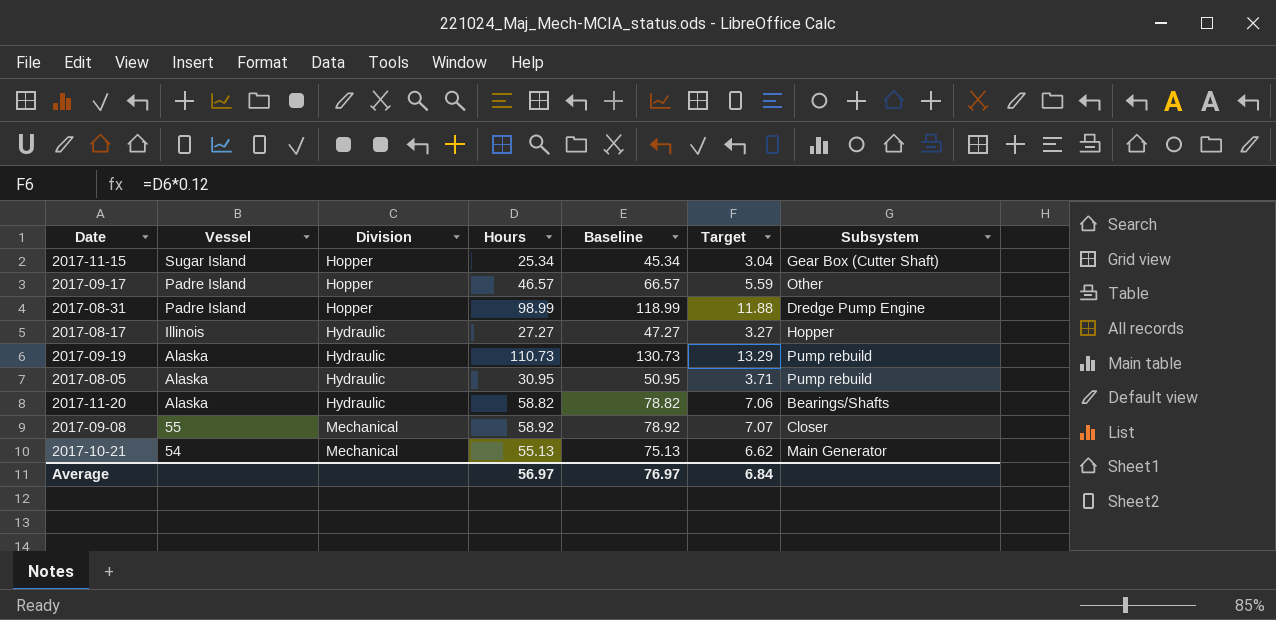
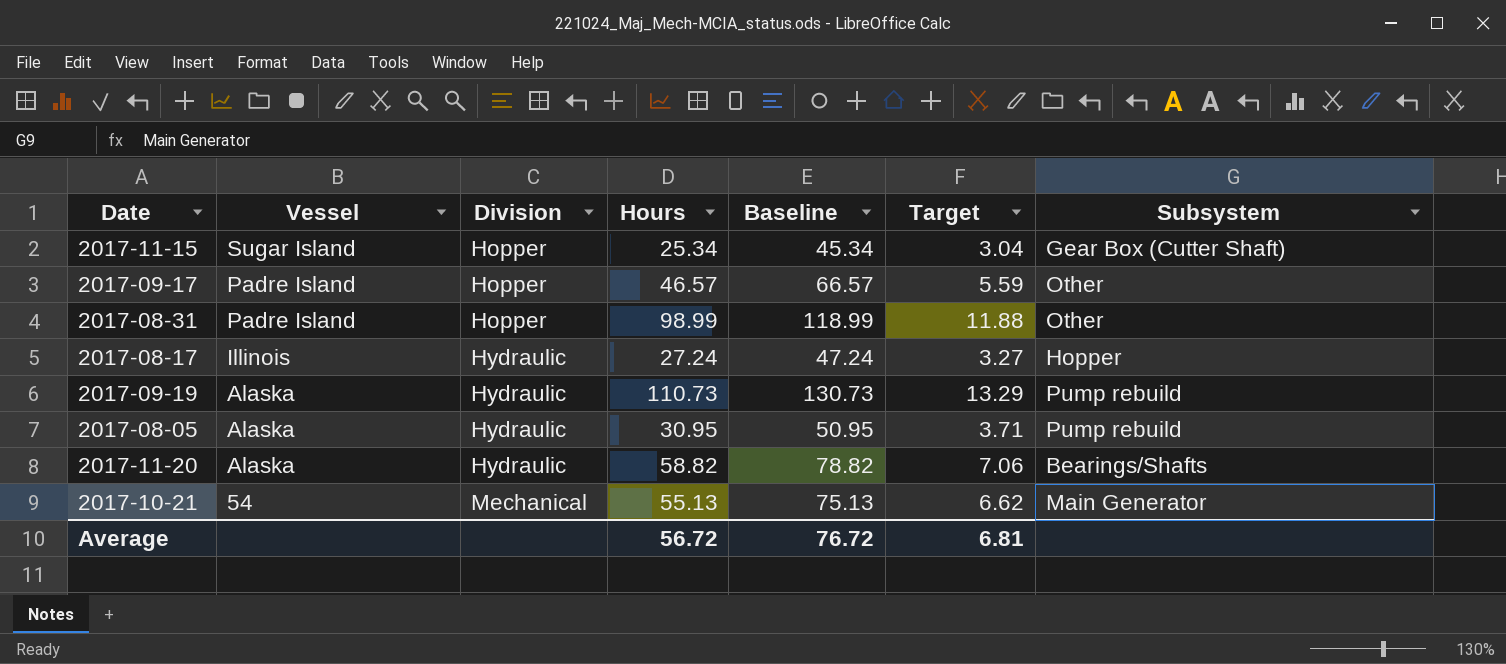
row 2017-09-08: 55 | Mechanical | 58.92 | 78.92 | 7.07 | Closer -> none
2017-08-31 | Subsystem: Dredge Pump Engine -> Other
2017-08-17 | Hours: 27.27 -> 27.24
2017-08-17 | Baseline: 47.27 -> 47.24
Average | Hours: 56.97 -> 56.72
Average | Baseline: 76.97 -> 76.72
Average | Target: 6.84 -> 6.81

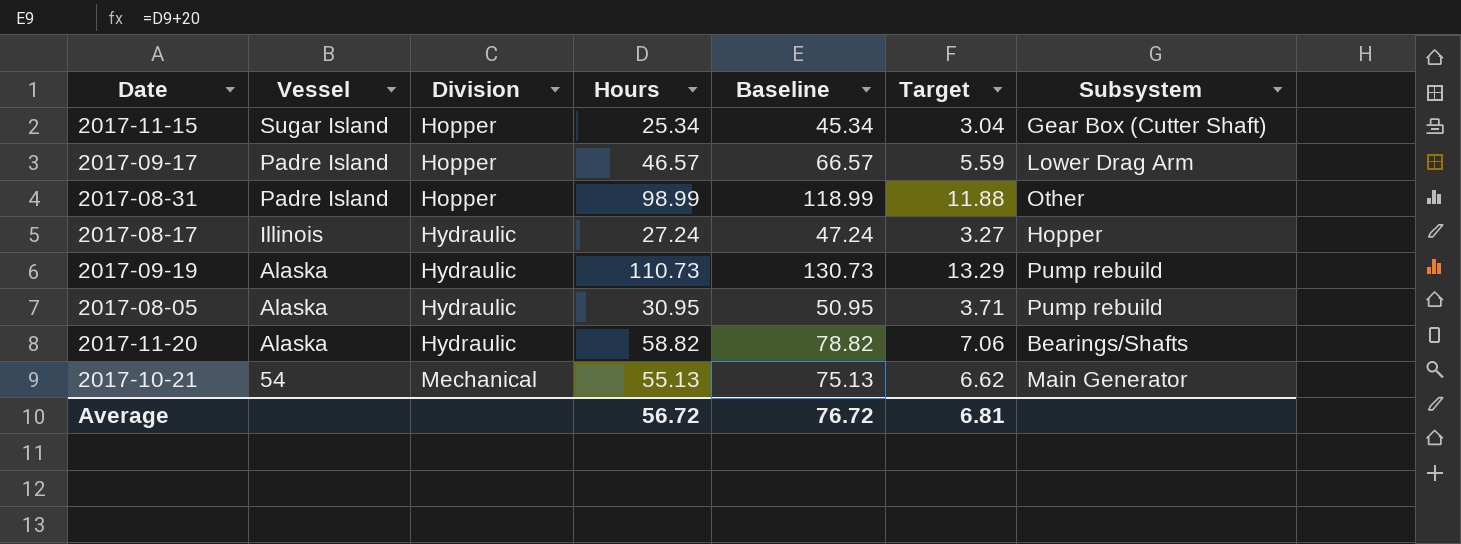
2017-09-17 | Subsystem: Other -> Lower Drag Arm

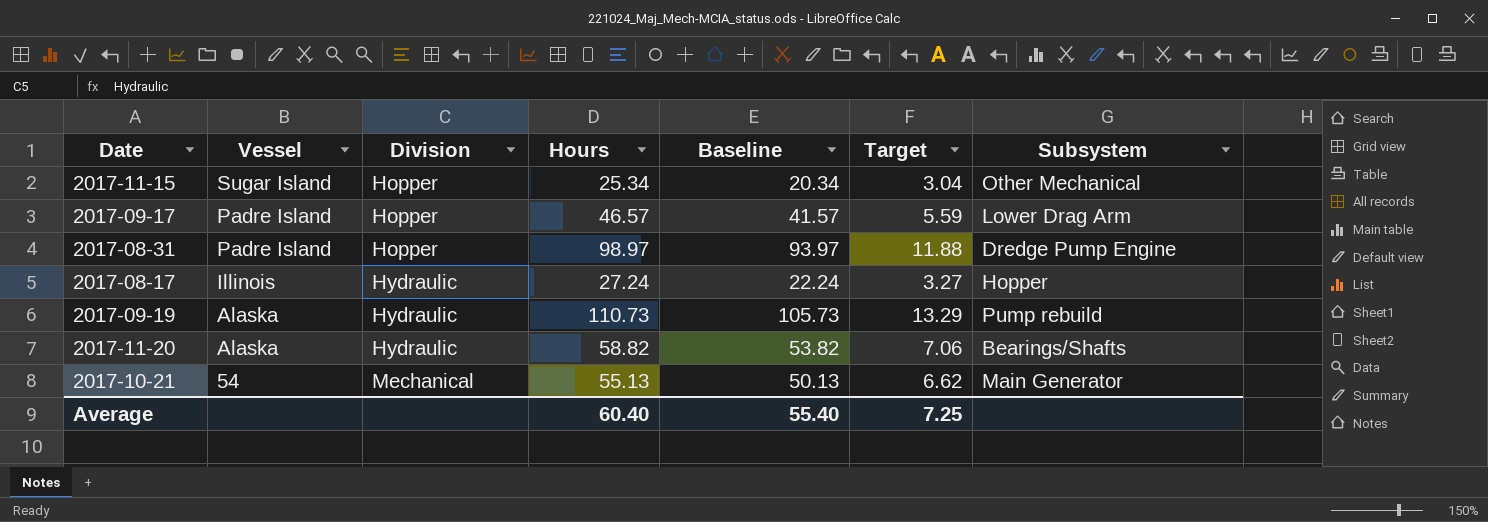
column Baseline | formula: [Hours] + 20 -> [Hours] - 5
row 2017-08-05: Alaska | Hydraulic | 30.95 | 50.95 | 3.71 | Pump rebuild -> none
2017-11-15 | Subsystem: Gear Box (Cutter Shaft) -> Other Mechanical
2017-08-31 | Hours: 98.99 -> 98.97
2017-08-31 | Subsystem: Other -> Dredge Pump Engine
Average | Hours: 56.72 -> 60.40
Average | Baseline: 76.72 -> 55.40
Average | Target: 6.81 -> 7.25

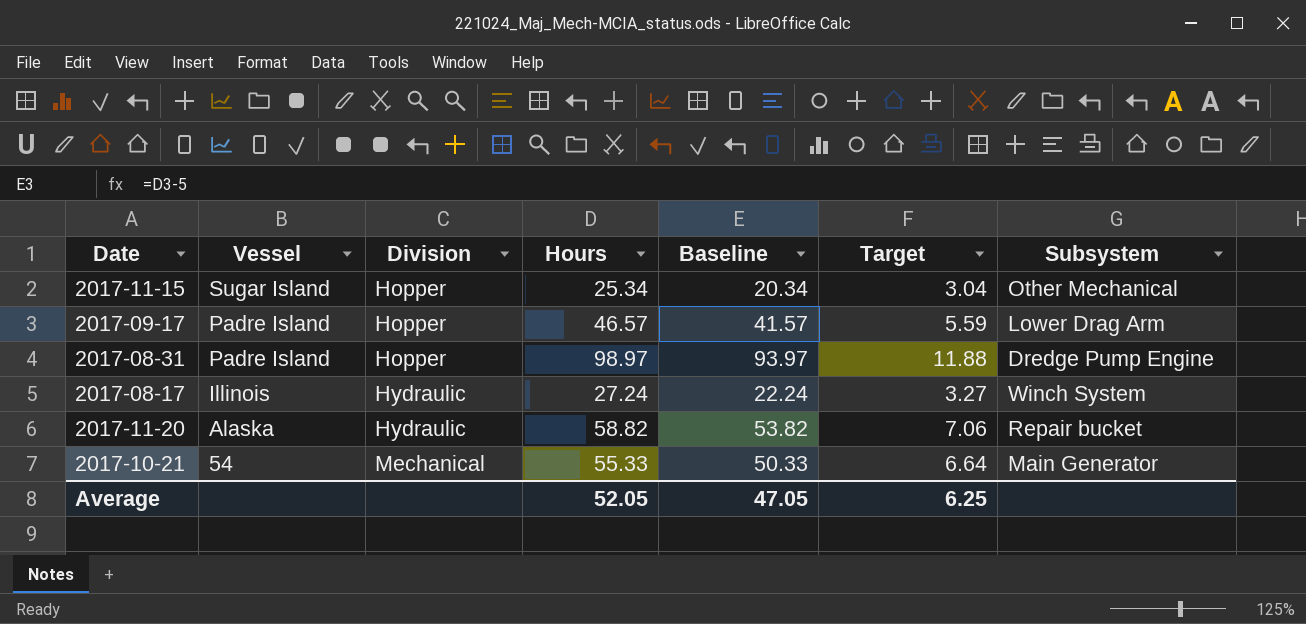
row 2017-09-19: Alaska | Hydraulic | 110.73 | 105.73 | 13.29 | Pump rebuild -> none
2017-08-17 | Subsystem: Hopper -> Winch System
2017-11-20 | Subsystem: Bearings/Shafts -> Repair bucket
2017-10-21 | Hours: 55.13 -> 55.33
2017-10-21 | Baseline: 50.13 -> 50.33
2017-10-21 | Target: 6.62 -> 6.64
Average | Hours: 60.40 -> 52.05
Average | Baseline: 55.40 -> 47.05
Average | Target: 7.25 -> 6.25

